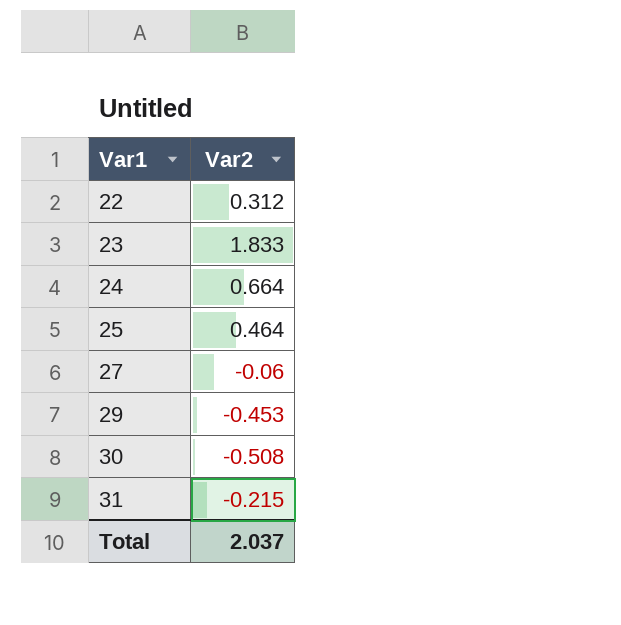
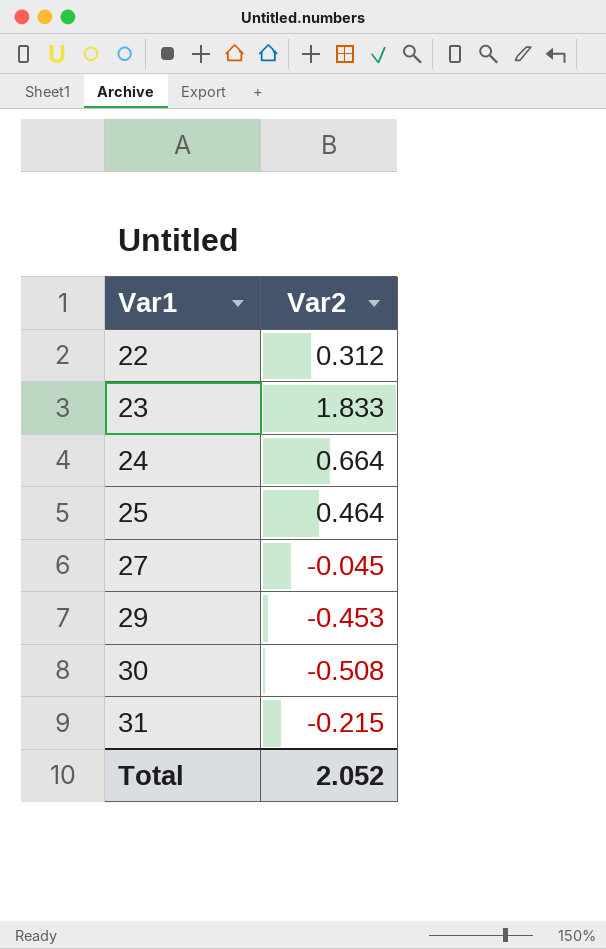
27 | Var2: -0.06 -> -0.045
Total | Var2: 2.037 -> 2.052

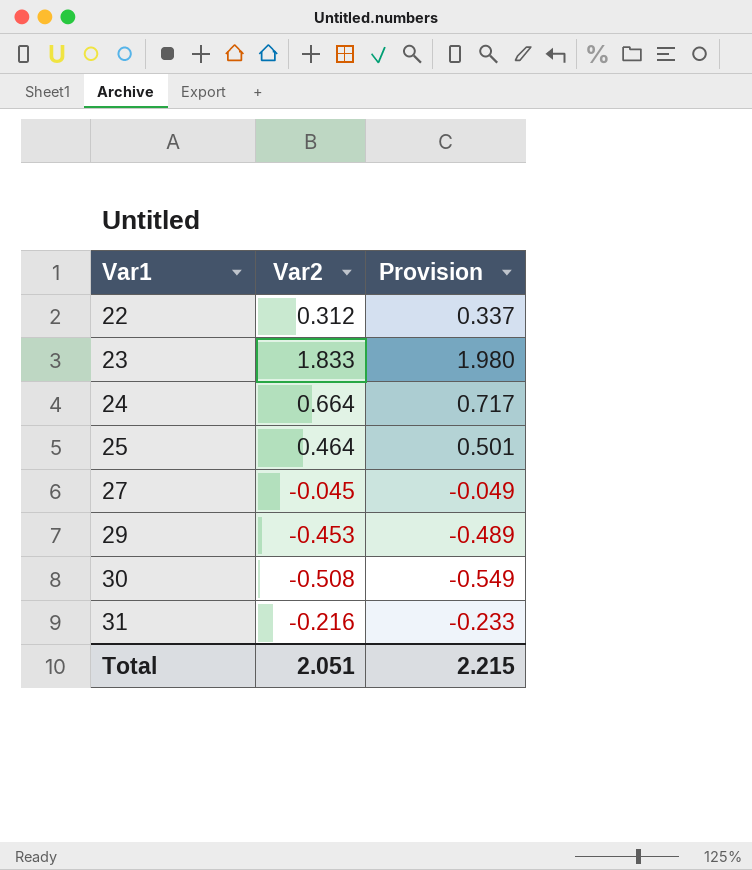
column Provision | formula: none -> [Var2] * 1.08
31 | Var2: -0.215 -> -0.216
Total | Var2: 2.052 -> 2.051

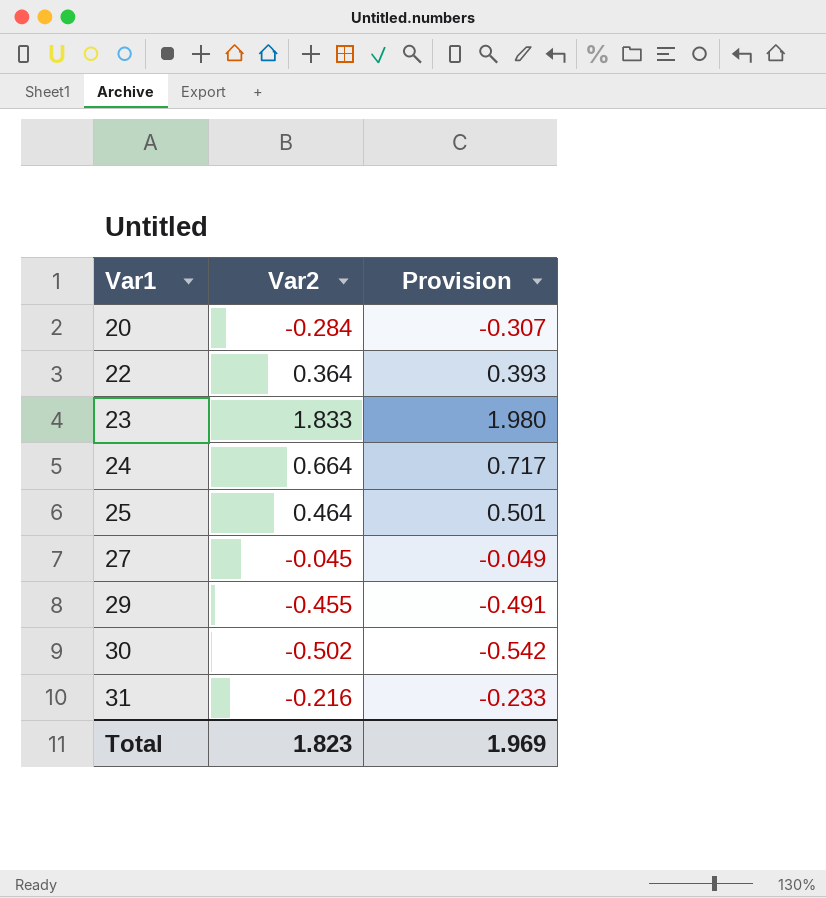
row 20: none -> -0.284 | -0.307
22 | Var2: 0.312 -> 0.364
22 | Provision: 0.337 -> 0.393
29 | Var2: -0.453 -> -0.455
29 | Provision: -0.489 -> -0.491
30 | Var2: -0.508 -> -0.502
30 | Provision: -0.549 -> -0.542
Total | Var2: 2.051 -> 1.823
Total | Provision: 2.215 -> 1.969

